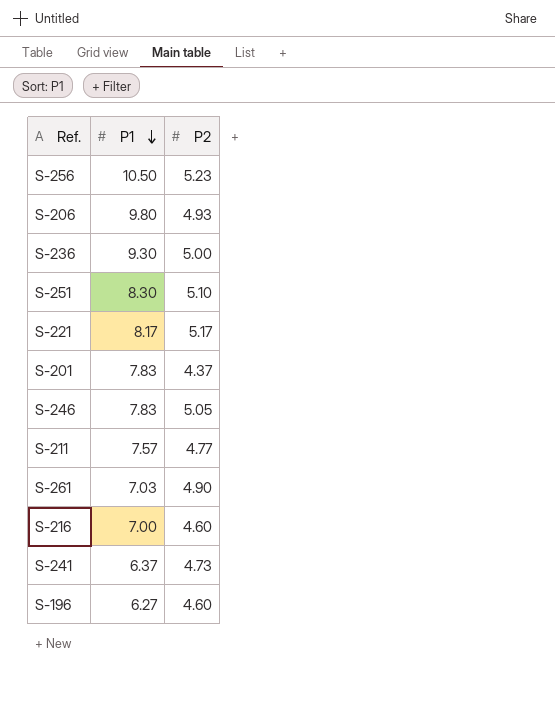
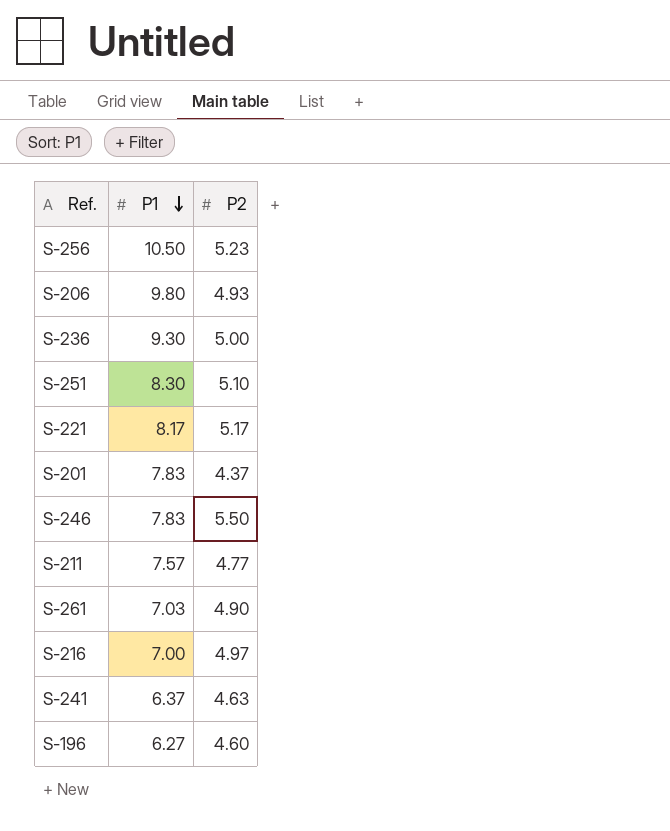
S-246 | P2: 5.05 -> 5.50
S-216 | P2: 4.60 -> 4.97
S-241 | P2: 4.73 -> 4.63

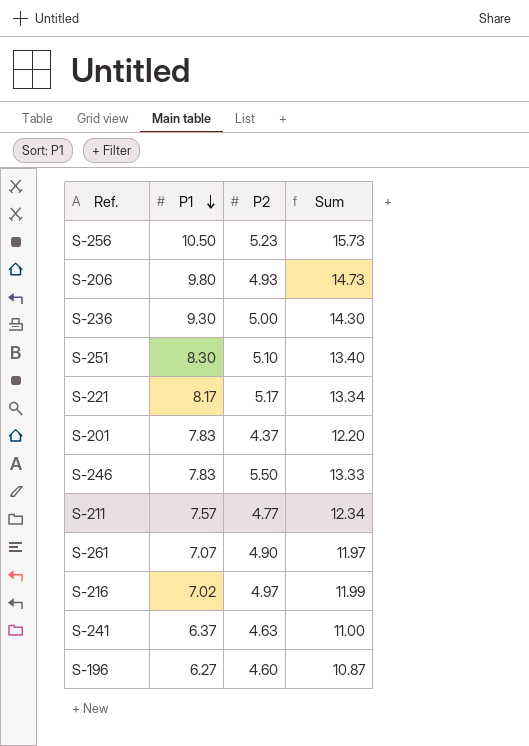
column Sum | formula: none -> [P1] + [P2]
S-261 | P1: 7.03 -> 7.07
S-216 | P1: 7.00 -> 7.02

